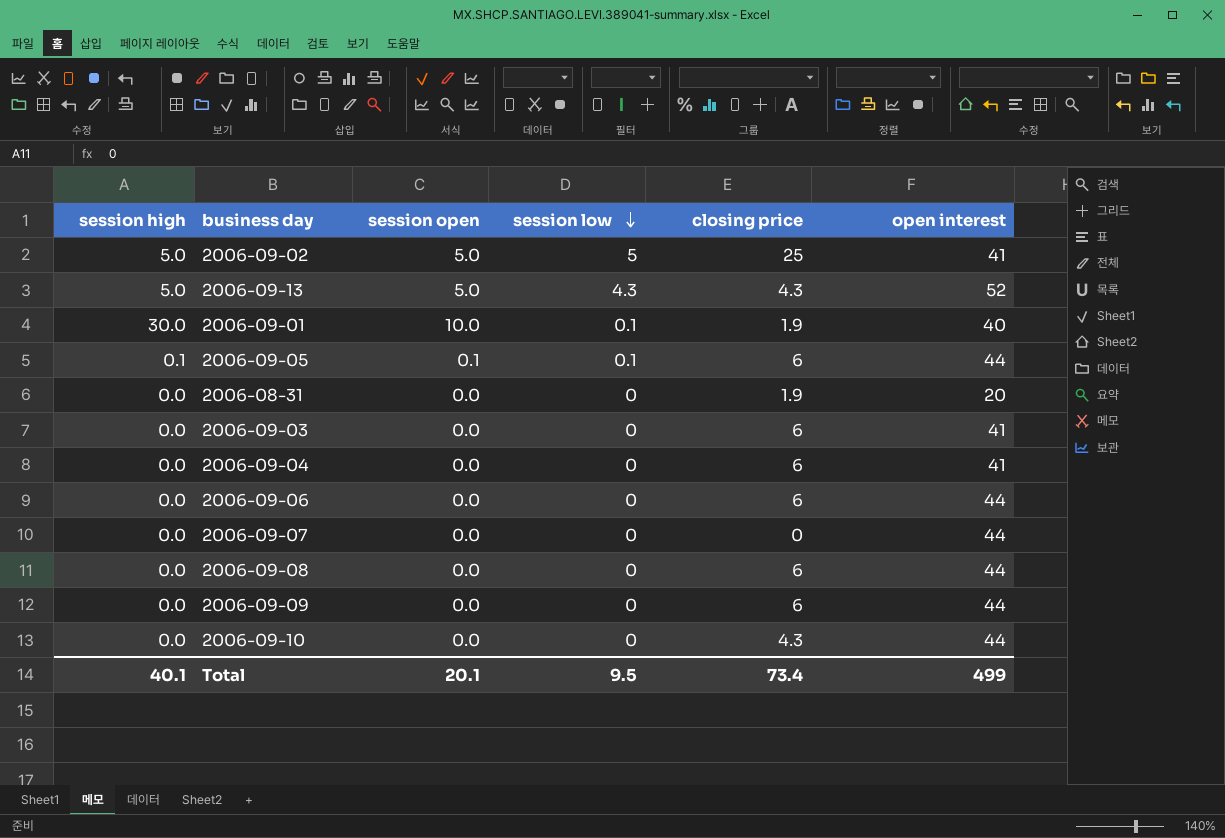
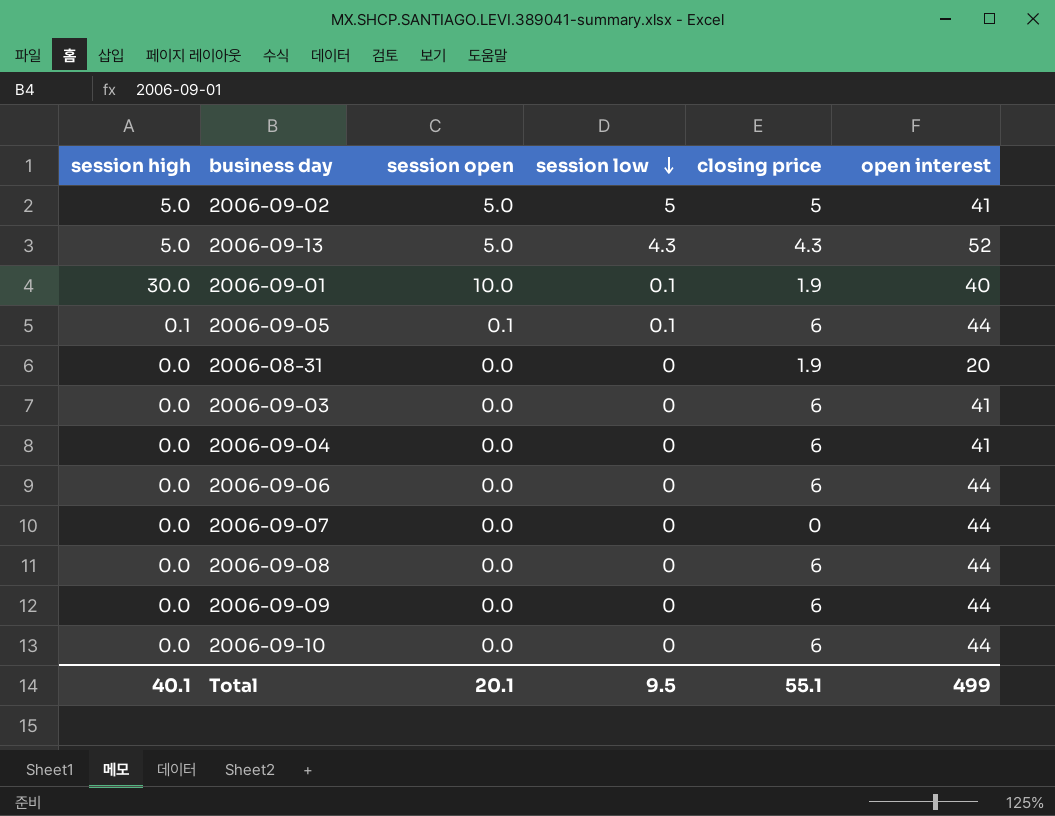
2006-09-02 | closing price: 25 -> 5
2006-09-10 | closing price: 4.3 -> 6
Total | closing price: 73.4 -> 55.1

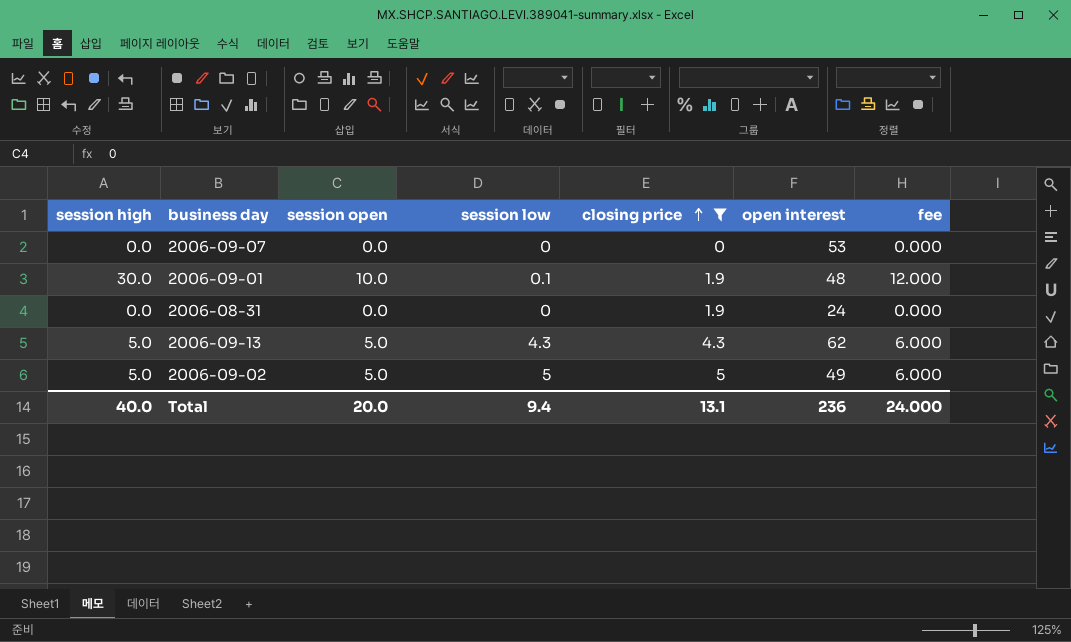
filter: none -> closing price != 6
row order: session low descending -> closing price ascending
column fee | formula: none -> [session open] * 1.2
2006-09-07 | open interest: 44 -> 53
2006-09-01 | open interest: 40 -> 48
2006-08-31 | open interest: 20 -> 24
2006-09-13 | open interest: 52 -> 62
2006-09-02 | open interest: 41 -> 49
Total | session high: 40.1 -> 40.0
Total | session open: 20.1 -> 20.0
Total | session low: 9.5 -> 9.4
Total | closing price: 55.1 -> 13.1
Total | open interest: 499 -> 236

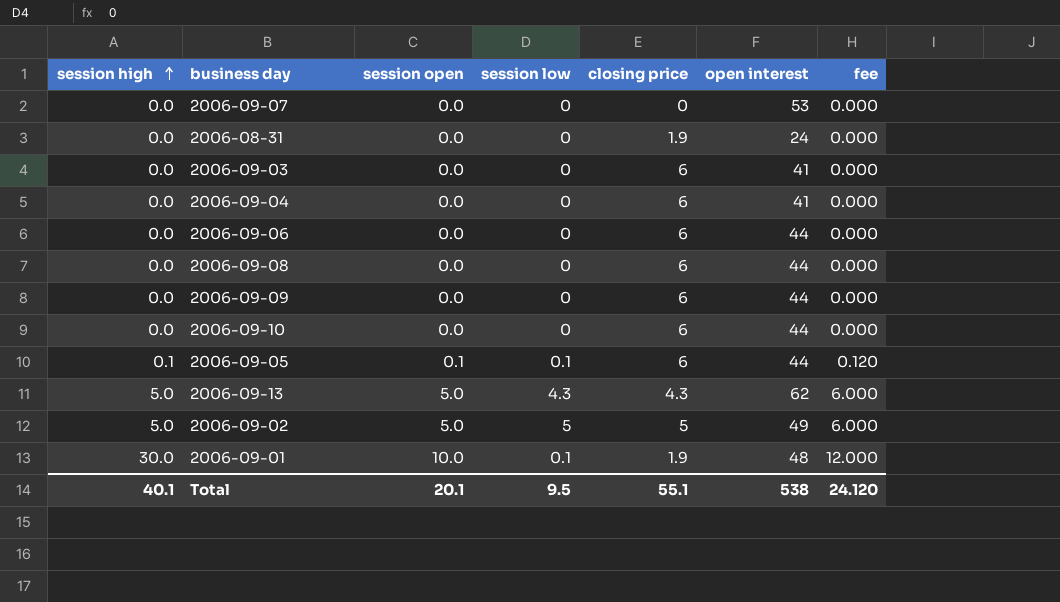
filter: closing price != 6 -> none
row order: closing price ascending -> session high ascending
Total | session high: 40.0 -> 40.1
Total | session open: 20.0 -> 20.1
Total | session low: 9.4 -> 9.5
Total | closing price: 13.1 -> 55.1
Total | open interest: 236 -> 538
Total | fee: 24.000 -> 24.120

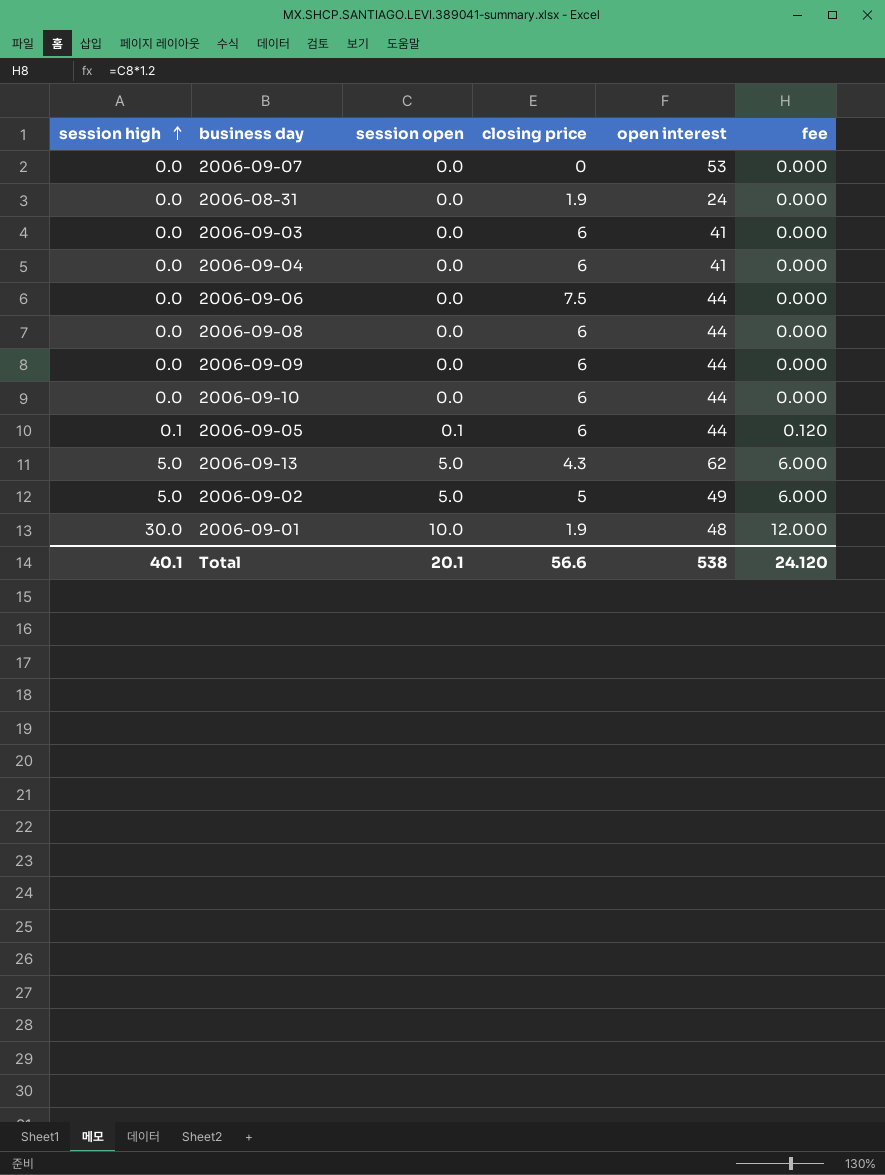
column session low | position: 4 -> none
2006-09-06 | closing price: 6 -> 7.5
Total | closing price: 55.1 -> 56.6

